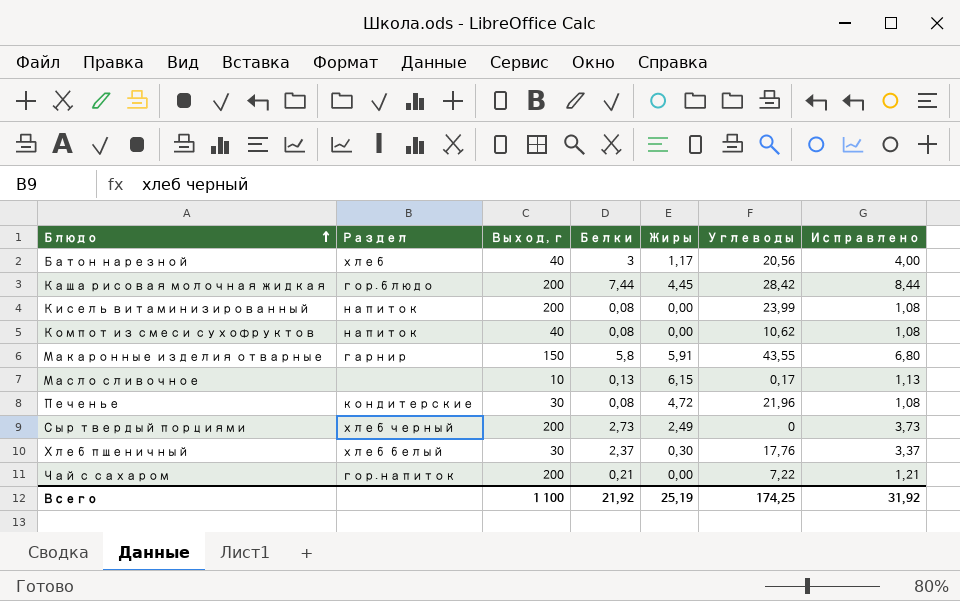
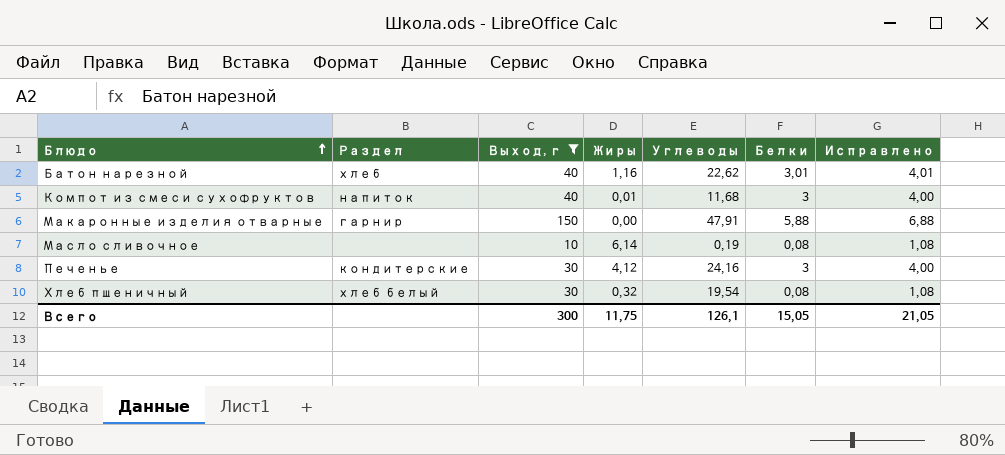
filter: none -> Выход, г != 200
column Белки | position: 4 -> 6
Батон нарезной | Жиры: 1,17 -> 1,16
Батон нарезной | Углеводы: 20,56 -> 22,62
Батон нарезной | Белки: 3 -> 3,01
Батон нарезной | Исправлено: 4,00 -> 4,01
Компот из смеси сухофруктов | Жиры: 0,00 -> 0,01
Компот из смеси сухофруктов | Углеводы: 10,62 -> 11,68
Компот из смеси сухофруктов | Белки: 0,08 -> 3
Компот из смеси сухофруктов | Исправлено: 1,08 -> 4,00
Макаронные изделия отварные | Жиры: 5,91 -> 0,00
Макаронные изделия отварные | Углеводы: 43,55 -> 47,91
Макаронные изделия отварные | Белки: 5,8 -> 5,88
Макаронные изделия отварные | Исправлено: 6,80 -> 6,88
Масло сливочное | Жиры: 6,15 -> 6,14
Масло сливочное | Углеводы: 0,17 -> 0,19
Масло сливочное | Белки: 0,13 -> 0,08
Масло сливочное | Исправлено: 1,13 -> 1,08
Печенье | Жиры: 4,72 -> 4,12
Печенье | Углеводы: 21,96 -> 24,16
Печенье | Белки: 0,08 -> 3
Печенье | Исправлено: 1,08 -> 4,00
Хлеб пшеничный | Жиры: 0,30 -> 0,32
Хлеб пшеничный | Углеводы: 17,76 -> 19,54
Хлеб пшеничный | Белки: 2,37 -> 0,08
Хлеб пшеничный | Исправлено: 3,37 -> 1,08
Всего | Выход, г: 1 100 -> 300
Всего | Жиры: 25,19 -> 11,75
Всего | Углеводы: 174,25 -> 126,1
Всего | Белки: 21,92 -> 15,05
Всего | Исправлено: 31,92 -> 21,05

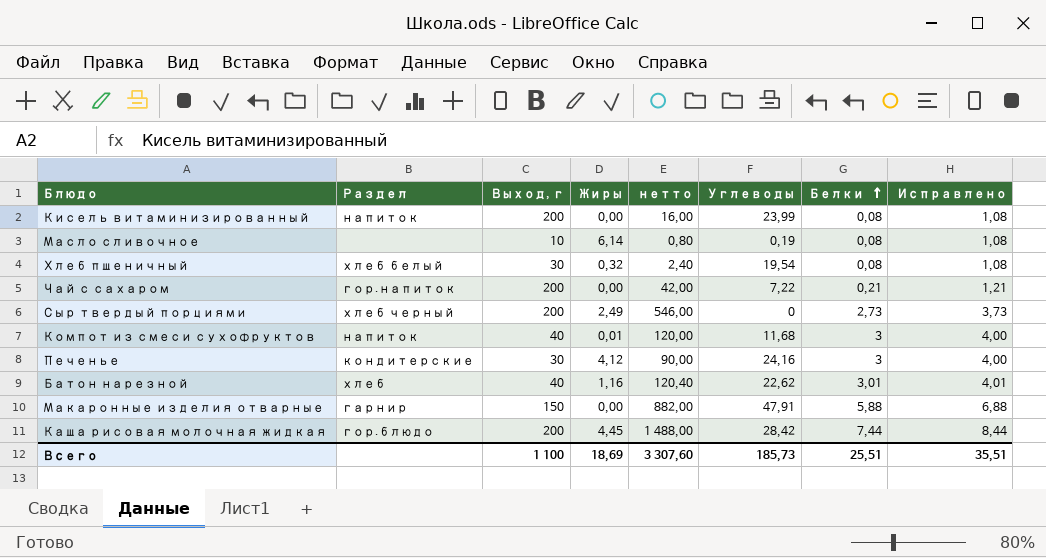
filter: Выход, г != 200 -> none
row order: Блюдо ascending -> Белки ascending
column нетто | formula: none -> [Выход, г] * [Белки]
Всего | Выход, г: 300 -> 1 100
Всего | Жиры: 11,75 -> 18,69
Всего | Углеводы: 126,1 -> 185,73
Всего | Белки: 15,05 -> 25,51
Всего | Исправлено: 21,05 -> 35,51

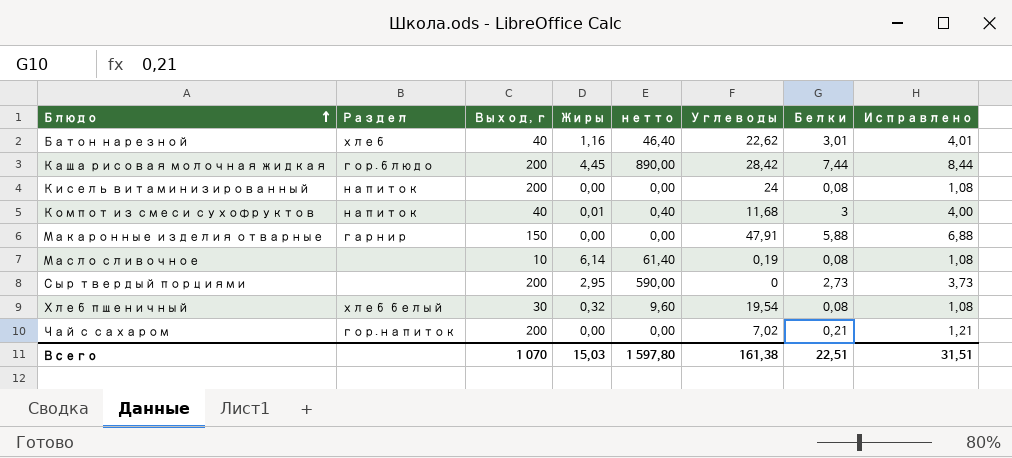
row order: Белки ascending -> Блюдо ascending
column нетто | formula: [Выход, г] * [Белки] -> [Выход, г] * [Жиры]
row Печенье: кондитерские | 30 | 4,12 | 90,00 | 24,16 | 3 | 4,00 -> none
Кисель витаминизированный | Углеводы: 23,99 -> 24
Сыр твердый порциями | Раздел: хлеб черный -> none
Сыр твердый порциями | Жиры: 2,49 -> 2,95
Чай с сахаром | Углеводы: 7,22 -> 7,02
Всего | Выход, г: 1 100 -> 1 070
Всего | Жиры: 18,69 -> 15,03
Всего | нетто: 3 307,60 -> 1 597,80
Всего | Углеводы: 185,73 -> 161,38
Всего | Белки: 25,51 -> 22,51
Всего | Исправлено: 35,51 -> 31,51

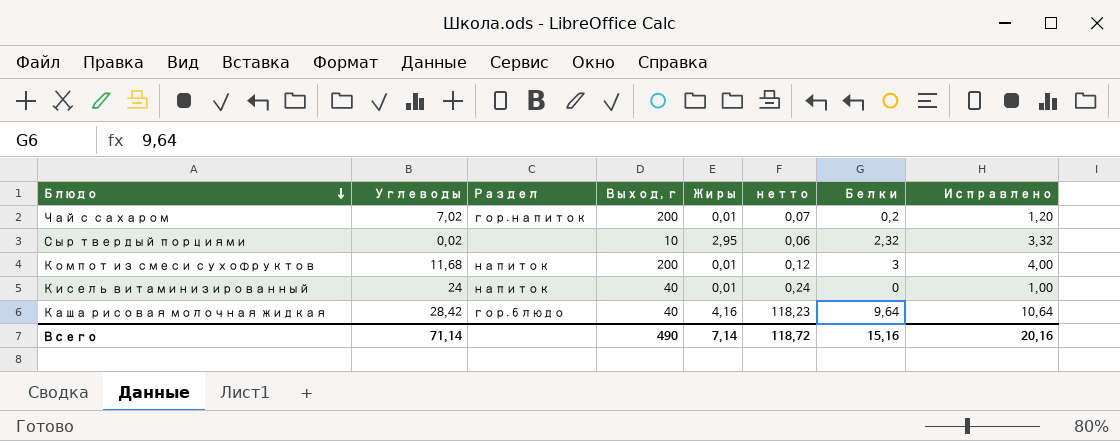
row order: Блюдо ascending -> Блюдо descending
column Углеводы | position: 6 -> 2
column нетто | formula: [Выход, г] * [Жиры] -> [Углеводы] * [Жиры]
row Батон нарезной: хлеб | 40 | 1,16 | 46,40 | 22,62 | 3,01 | 4,01 -> none
row Макаронные изделия отварные: гарнир | 150 | 0,00 | 0,00 | 47,91 | 5,88 | 6,88 -> none
row Масло сливочное: none | 10 | 6,14 | 61,40 | 0,19 | 0,08 | 1,08 -> none
row Хлеб пшеничный: хлеб белый | 30 | 0,32 | 9,60 | 19,54 | 0,08 | 1,08 -> none
Чай с сахаром | Жиры: 0,00 -> 0,01
Чай с сахаром | Белки: 0,21 -> 0,2
Чай с сахаром | Исправлено: 1,21 -> 1,20
Сыр твердый порциями | Углеводы: 0 -> 0,02
Сыр твердый порциями | Выход, г: 200 -> 10
Сыр твердый порциями | Белки: 2,73 -> 2,32
Сыр твердый порциями | Исправлено: 3,73 -> 3,32
Компот из смеси сухофруктов | Выход, г: 40 -> 200
Кисель витаминизированный | Выход, г: 200 -> 40
Кисель витаминизированный | Жиры: 0,00 -> 0,01
Кисель витаминизированный | Белки: 0,08 -> 0
Кисель витаминизированный | Исправлено: 1,08 -> 1,00
Каша рисовая молочная жидкая | Выход, г: 200 -> 40
Каша рисовая молочная жидкая | Жиры: 4,45 -> 4,16
Каша рисовая молочная жидкая | Белки: 7,44 -> 9,64
Каша рисовая молочная жидкая | Исправлено: 8,44 -> 10,64
Всего | Углеводы: 161,38 -> 71,14
Всего | Выход, г: 1 070 -> 490
Всего | Жиры: 15,03 -> 7,14
Всего | нетто: 1 597,80 -> 118,72
Всего | Белки: 22,51 -> 15,16
Всего | Исправлено: 31,51 -> 20,16

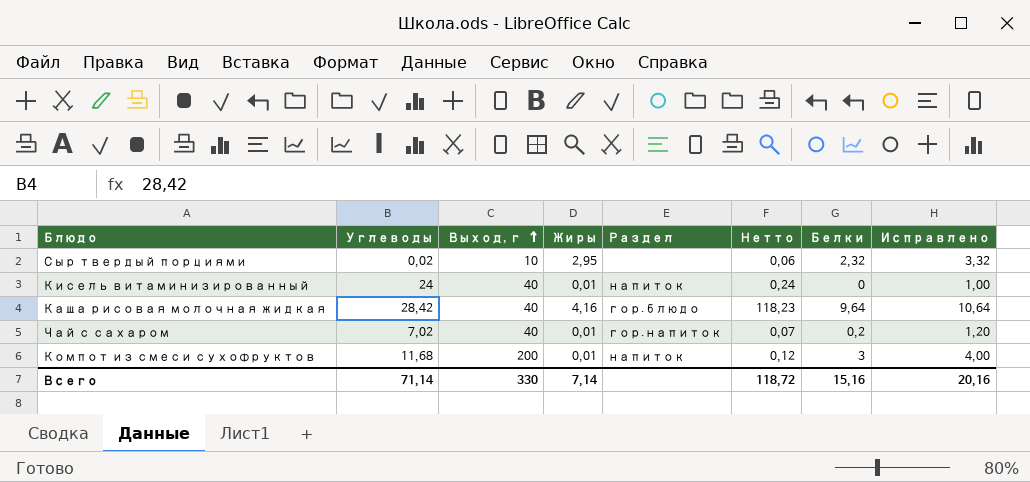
row order: Блюдо descending -> Выход, г ascending
column Раздел | position: 3 -> 5
column name: нетто -> Нетто
Чай с сахаром | Выход, г: 200 -> 40
Всего | Выход, г: 490 -> 330

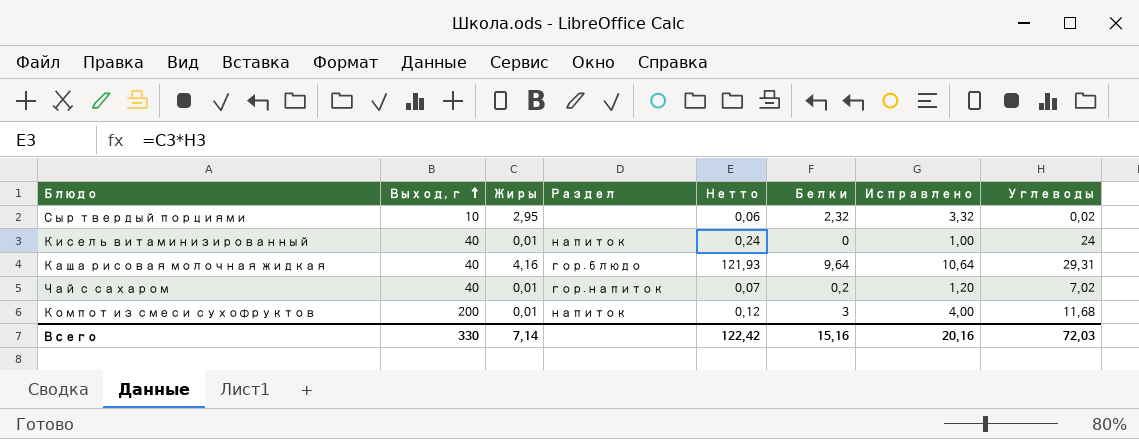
column Углеводы | position: 2 -> 8
Каша рисовая молочная жидкая | Нетто: 118,23 -> 121,93
Каша рисовая молочная жидкая | Углеводы: 28,42 -> 29,31
Всего | Нетто: 118,72 -> 122,42
Всего | Углеводы: 71,14 -> 72,03

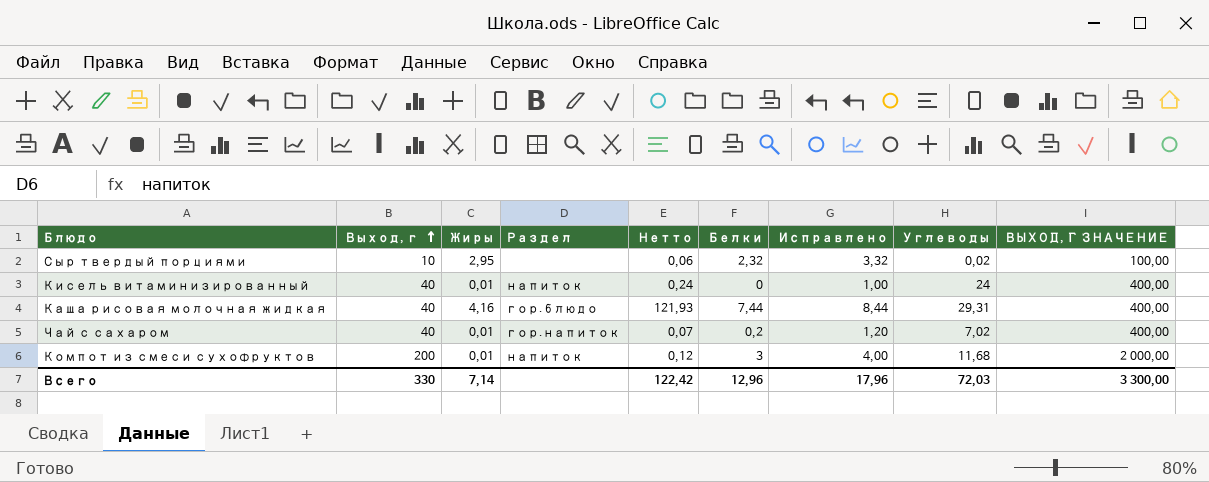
column ВЫХОД, Г ЗНАЧЕНИЕ | formula: none -> [Выход, г] * 10
Каша рисовая молочная жидкая | Белки: 9,64 -> 7,44
Каша рисовая молочная жидкая | Исправлено: 10,64 -> 8,44
Всего | Белки: 15,16 -> 12,96
Всего | Исправлено: 20,16 -> 17,96

